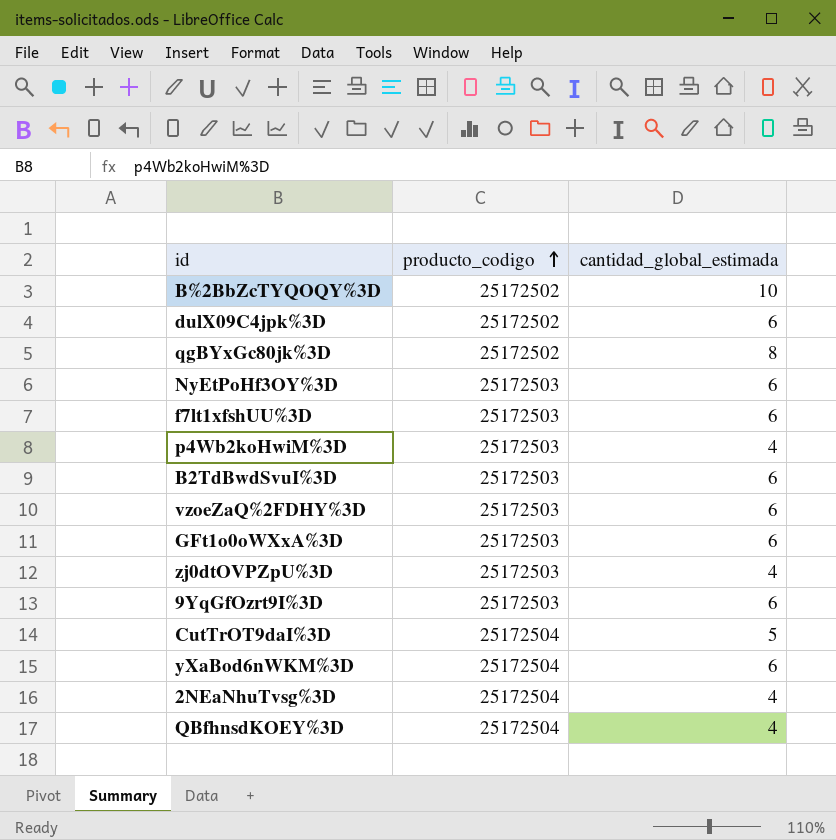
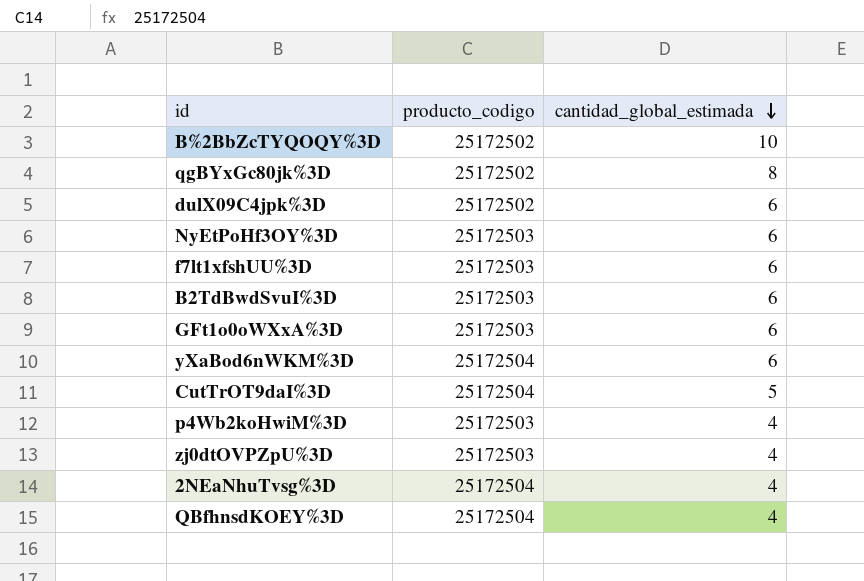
row order: producto_codigo ascending -> cantidad_global_estimada descending
row vzoeZaQ%2FDHY%3D: 25172503 | 6 -> none
row 9YqGfOzrt9I%3D: 25172503 | 6 -> none

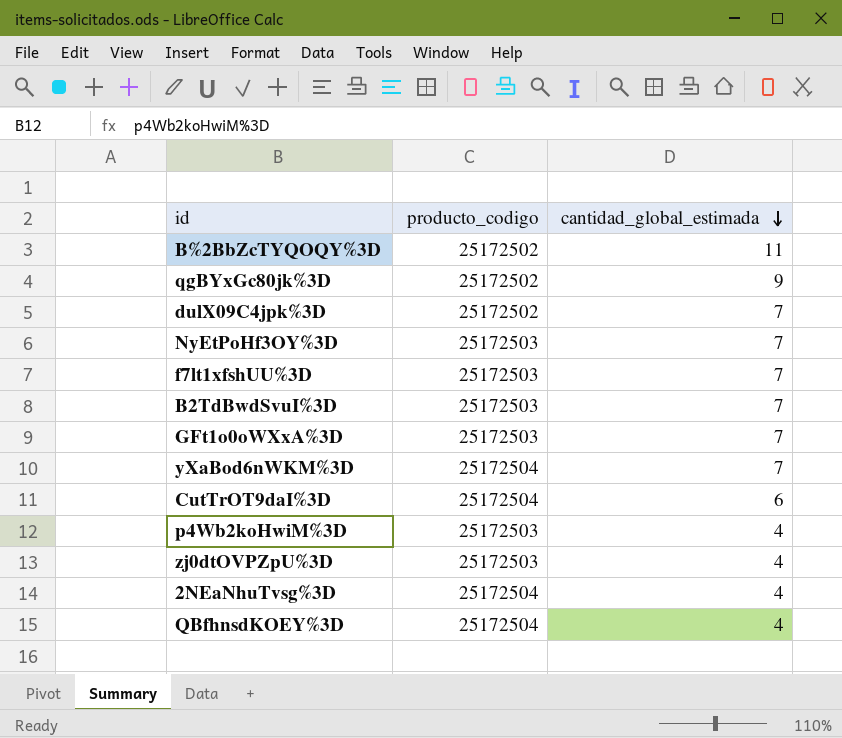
B%2BbZcTYQOQY%3D | cantidad_global_estimada: 10 -> 11
qgBYxGc80jk%3D | cantidad_global_estimada: 8 -> 9
dulX09C4jpk%3D | cantidad_global_estimada: 6 -> 7
NyEtPoHf3OY%3D | cantidad_global_estimada: 6 -> 7
f7lt1xfshUU%3D | cantidad_global_estimada: 6 -> 7
B2TdBwdSvuI%3D | cantidad_global_estimada: 6 -> 7
GFt1o0oWXxA%3D | cantidad_global_estimada: 6 -> 7
yXaBod6nWKM%3D | cantidad_global_estimada: 6 -> 7
CutTrOT9daI%3D | cantidad_global_estimada: 5 -> 6

